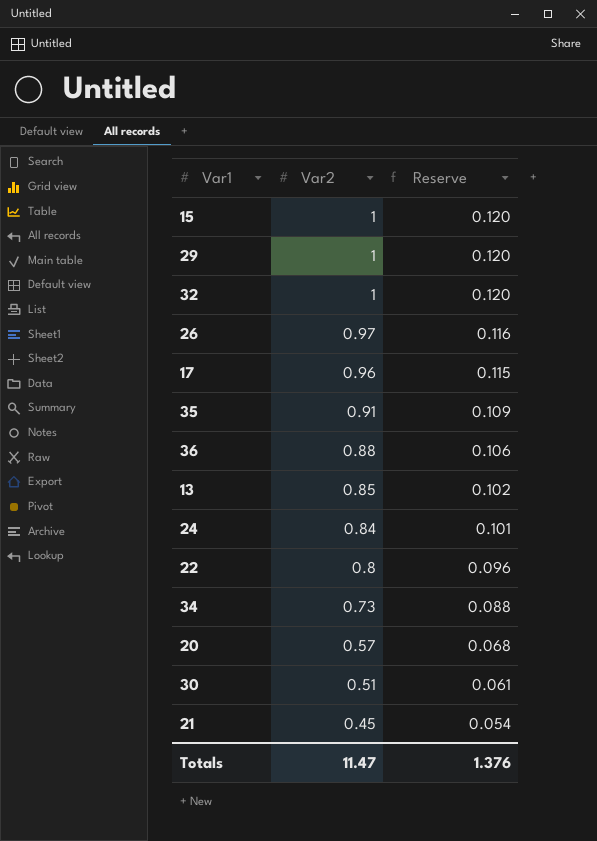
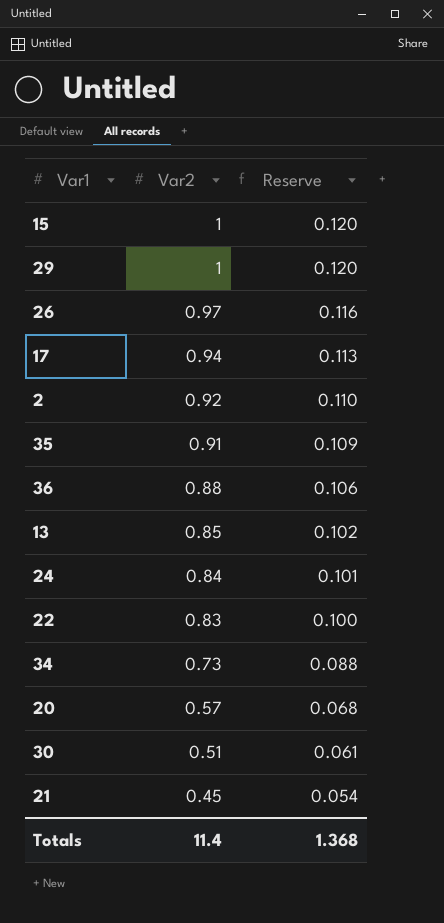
row 32: 1 | 0.120 -> none
17 | Var2: 0.96 -> 0.94
17 | Reserve: 0.115 -> 0.113
row 2: none -> 0.92 | 0.110
22 | Var2: 0.8 -> 0.83
22 | Reserve: 0.096 -> 0.100
Totals | Var2: 11.47 -> 11.4
Totals | Reserve: 1.376 -> 1.368

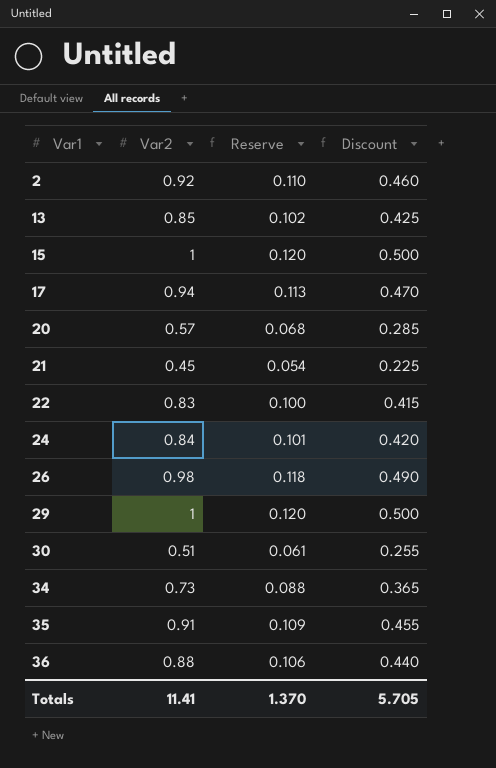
row order: Var2 descending -> Var1 ascending
column Discount | formula: none -> [Var2] * 0.5
26 | Var2: 0.97 -> 0.98
26 | Reserve: 0.116 -> 0.118
Totals | Var2: 11.4 -> 11.41
Totals | Reserve: 1.368 -> 1.370

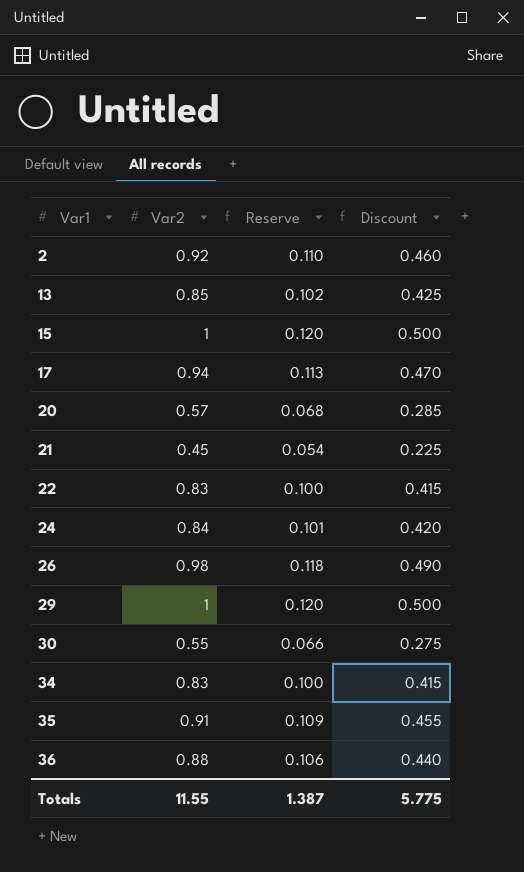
30 | Var2: 0.51 -> 0.55
30 | Reserve: 0.061 -> 0.066
30 | Discount: 0.255 -> 0.275
34 | Var2: 0.73 -> 0.83
34 | Reserve: 0.088 -> 0.100
34 | Discount: 0.365 -> 0.415
Totals | Var2: 11.41 -> 11.55
Totals | Reserve: 1.370 -> 1.387
Totals | Discount: 5.705 -> 5.775

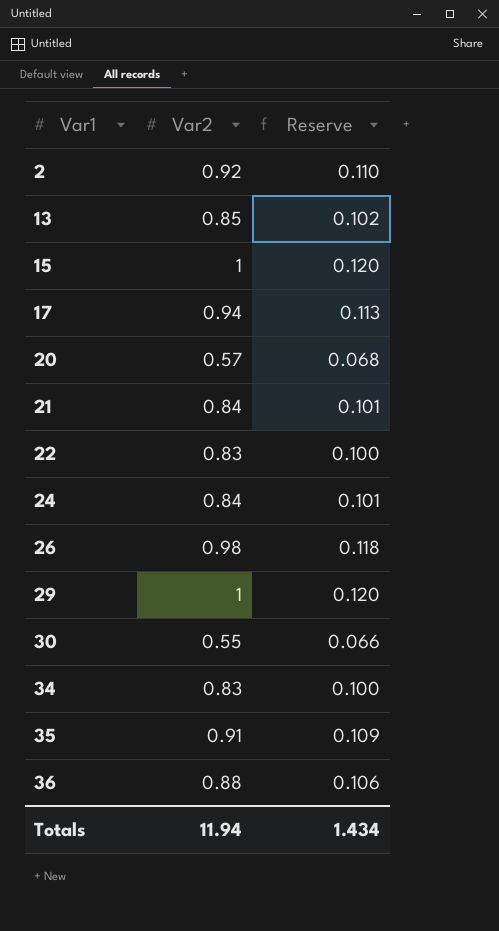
column Discount | formula: [Var2] * 0.5 -> none
21 | Var2: 0.45 -> 0.84
21 | Reserve: 0.054 -> 0.101
Totals | Var2: 11.55 -> 11.94
Totals | Reserve: 1.387 -> 1.434

